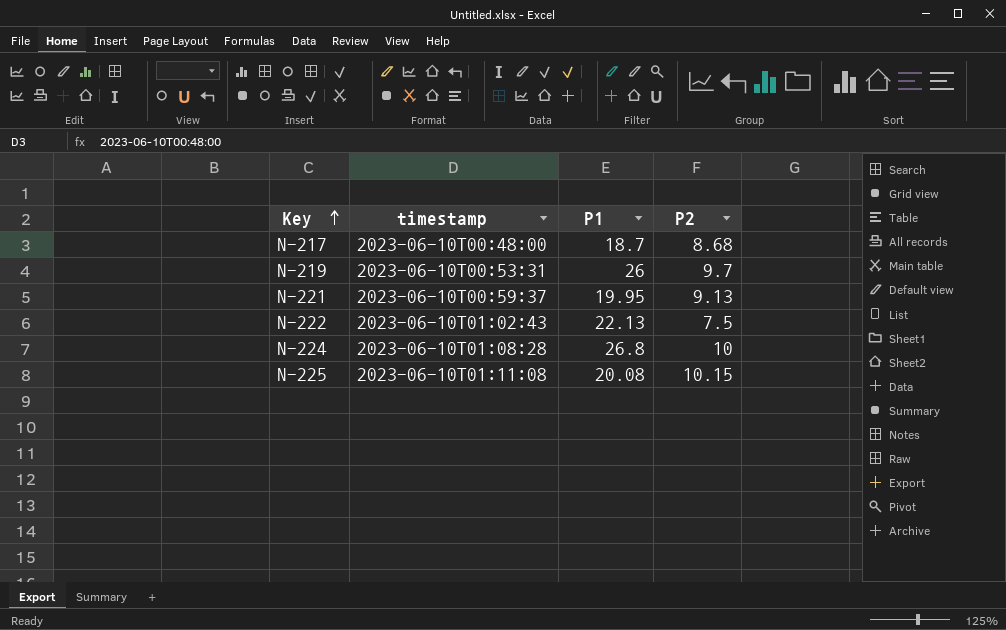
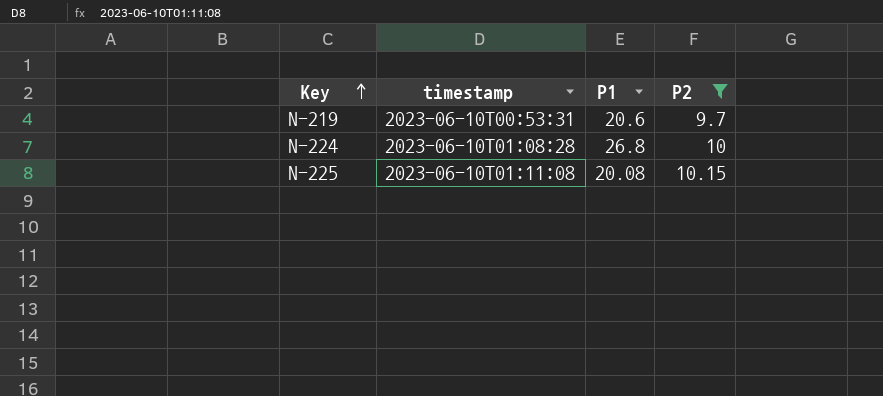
filter: none -> P2 >= 9.7
N-219 | P1: 26 -> 20.6

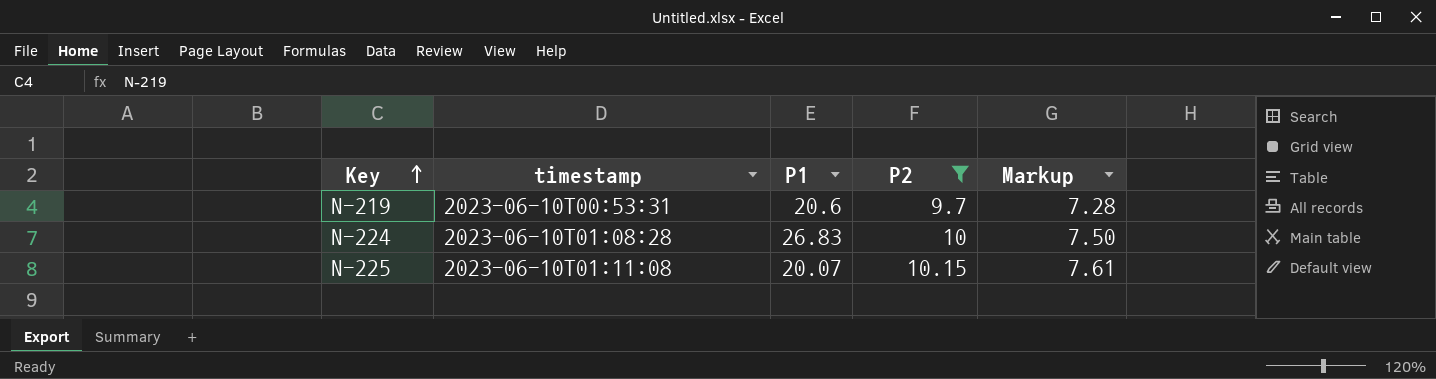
column Markup | formula: none -> [P2] * 0.75
N-224 | P1: 26.8 -> 26.83
N-225 | P1: 20.08 -> 20.07

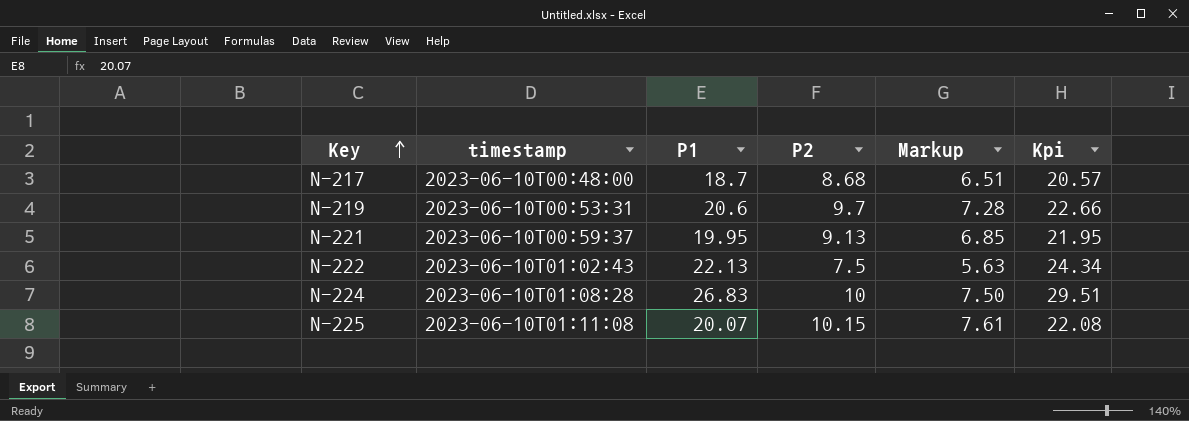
filter: P2 >= 9.7 -> none
column Kpi | formula: none -> [P1] * 1.1

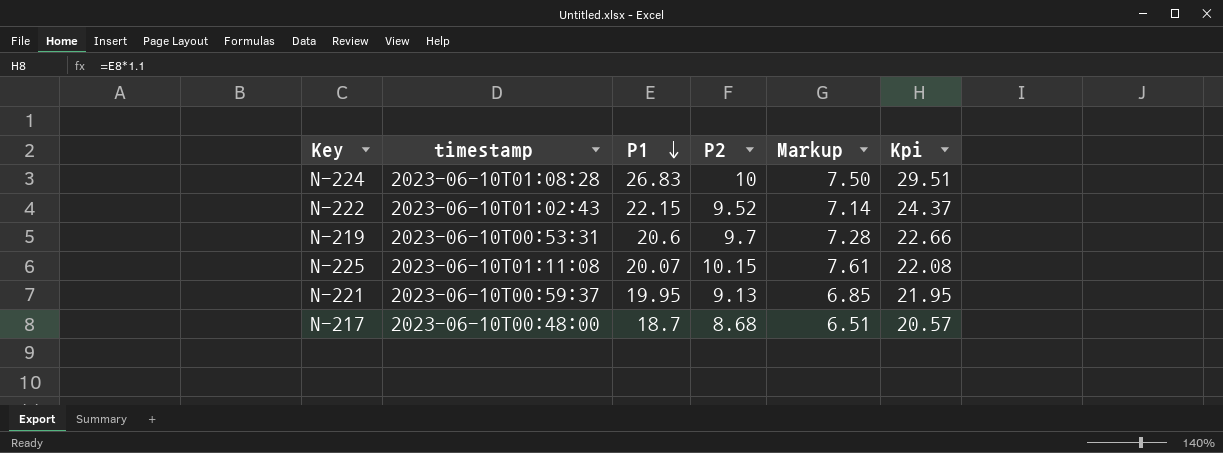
row order: Key ascending -> P1 descending
N-222 | P1: 22.13 -> 22.15
N-222 | P2: 7.5 -> 9.52
N-222 | Markup: 5.63 -> 7.14
N-222 | Kpi: 24.34 -> 24.37

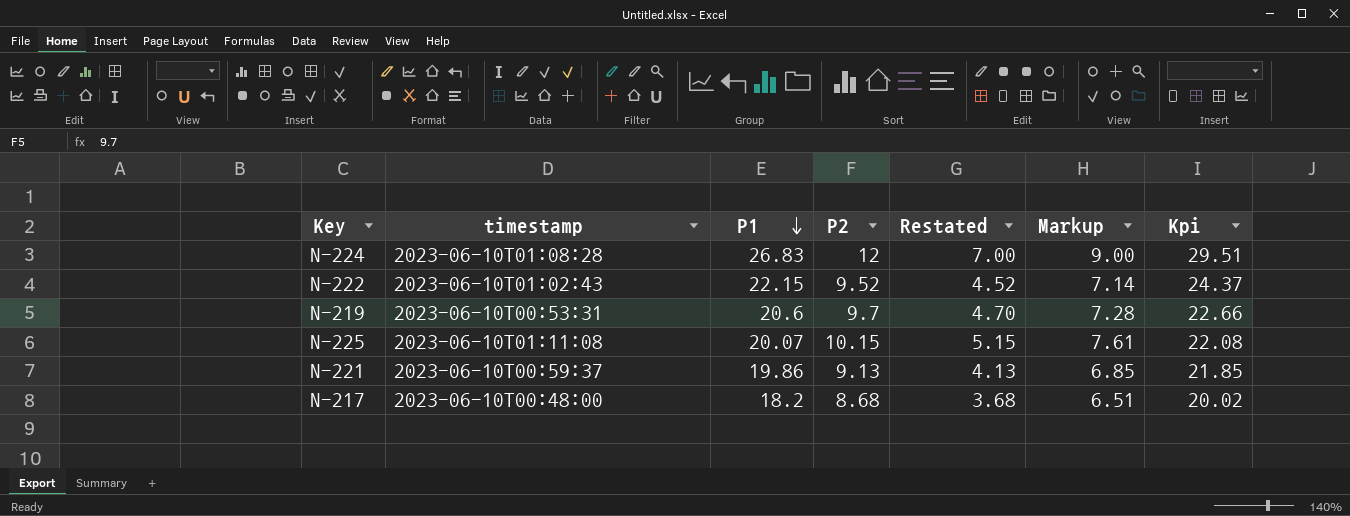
column Restated | formula: none -> [P2] - 5
N-224 | P2: 10 -> 12
N-224 | Markup: 7.50 -> 9.00
N-221 | P1: 19.95 -> 19.86
N-221 | Kpi: 21.95 -> 21.85
N-217 | P1: 18.7 -> 18.2
N-217 | Kpi: 20.57 -> 20.02

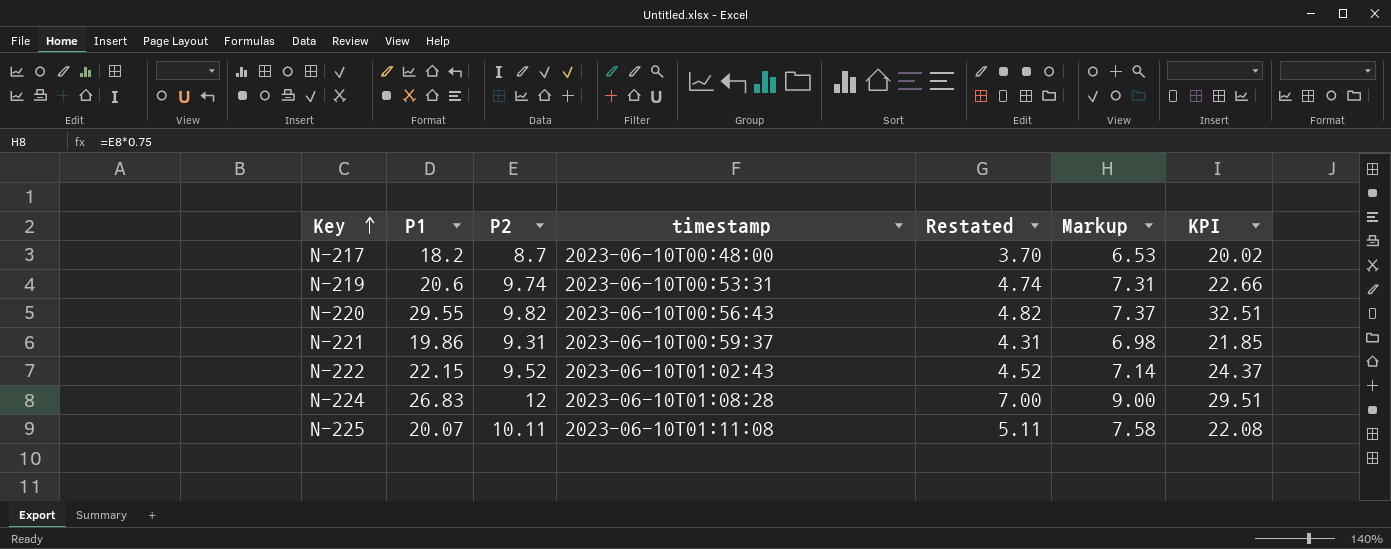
row order: P1 descending -> Key ascending
column timestamp | position: 2 -> 4
column name: Kpi -> KPI
N-217 | P2: 8.68 -> 8.7
N-217 | Restated: 3.68 -> 3.70
N-217 | Markup: 6.51 -> 6.53
N-219 | P2: 9.7 -> 9.74
N-219 | Restated: 4.70 -> 4.74
N-219 | Markup: 7.28 -> 7.31
row N-220: none -> 29.55 | 9.82 | 2023-06-10T00:56:43 | 4.82 | 7.37 | 32.51
N-221 | P2: 9.13 -> 9.31
N-221 | Restated: 4.13 -> 4.31
N-221 | Markup: 6.85 -> 6.98
N-225 | P2: 10.15 -> 10.11
N-225 | Restated: 5.15 -> 5.11
N-225 | Markup: 7.61 -> 7.58

